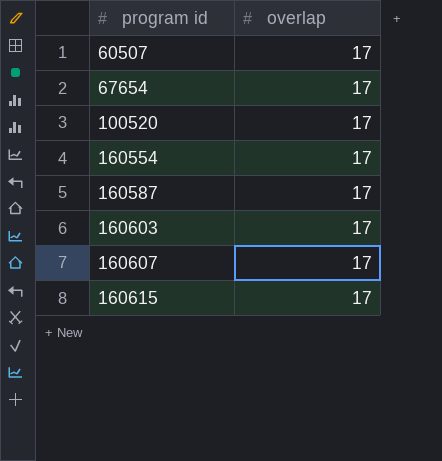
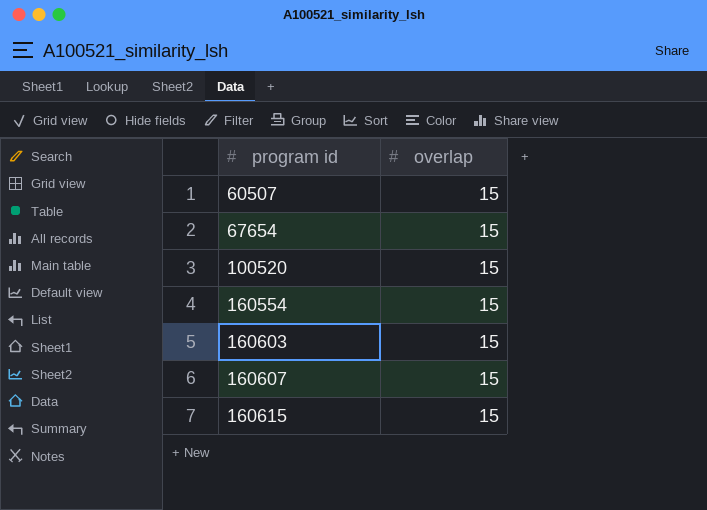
row 160587: 17 -> none
60507 | overlap: 17 -> 15
67654 | overlap: 17 -> 15
100520 | overlap: 17 -> 15
160554 | overlap: 17 -> 15
160603 | overlap: 17 -> 15
160607 | overlap: 17 -> 15
160615 | overlap: 17 -> 15

